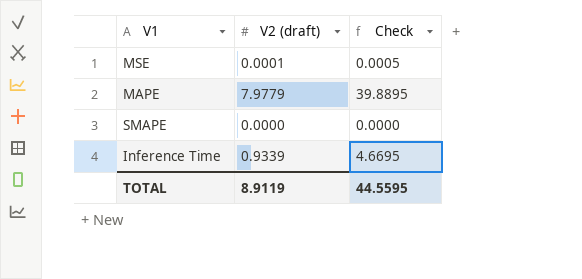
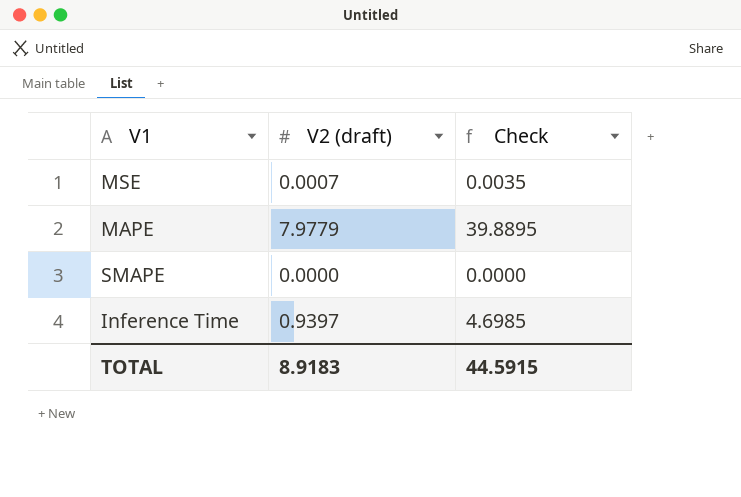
MSE | V2 (draft): 0.0001 -> 0.0007
MSE | Check: 0.0005 -> 0.0035
Inference Time | V2 (draft): 0.9339 -> 0.9397
Inference Time | Check: 4.6695 -> 4.6985
TOTAL | V2 (draft): 8.9119 -> 8.9183
TOTAL | Check: 44.5595 -> 44.5915

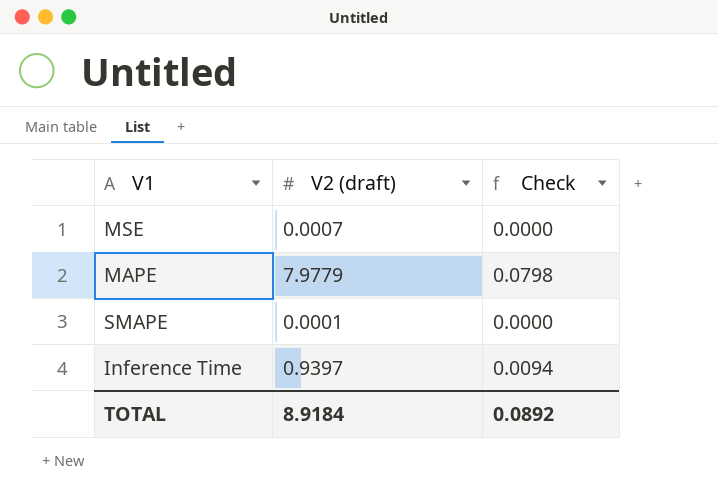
column Check | formula: [V2 (draft)] * 5 -> [V2 (draft)] * 0.01
SMAPE | V2 (draft): 0.0000 -> 0.0001
TOTAL | V2 (draft): 8.9183 -> 8.9184
TOTAL | Check: 44.5915 -> 0.0892

